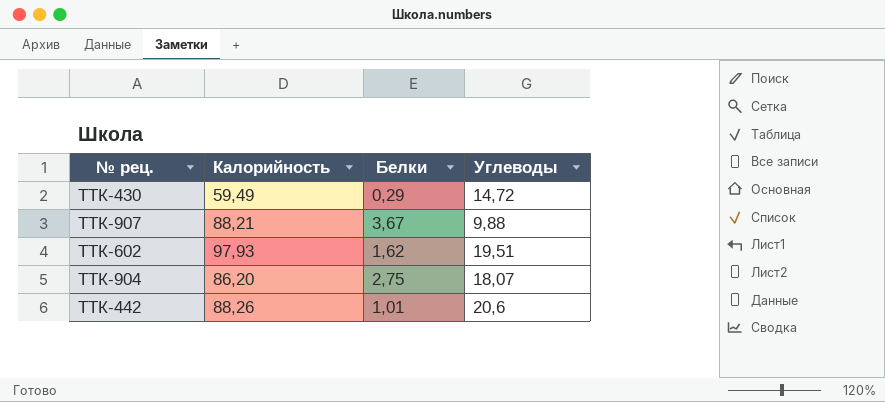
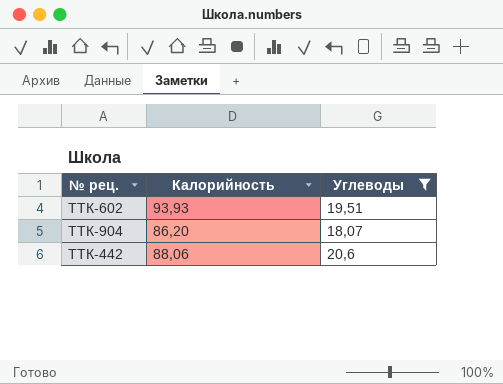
filter: none -> Углеводы >= 18,07
column Белки | position: 3 -> none
ТТК-602 | Калорийность: 97,93 -> 93,93
ТТК-442 | Калорийность: 88,26 -> 88,06

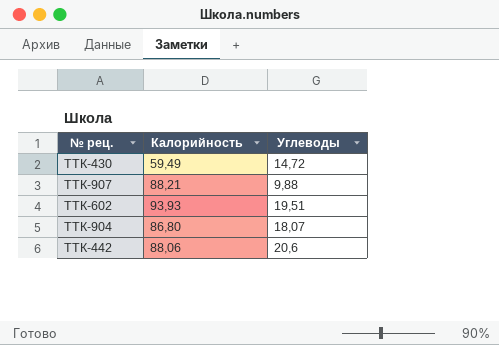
filter: Углеводы >= 18,07 -> none
ТТК-904 | Калорийность: 86,20 -> 86,80

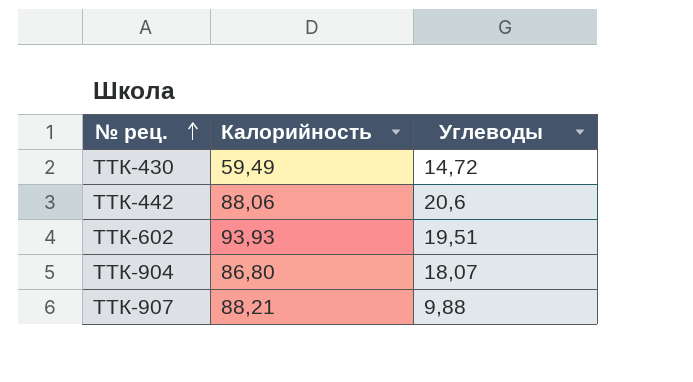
row order: none -> № рец. ascending

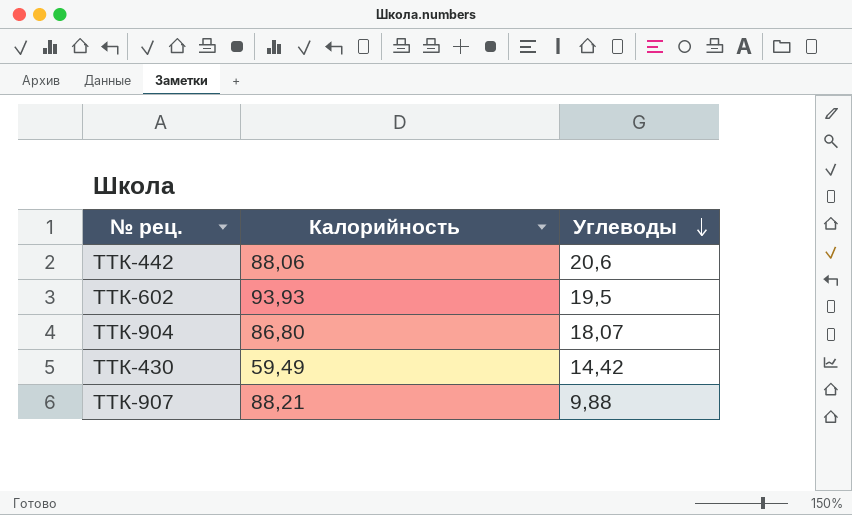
row order: № рец. ascending -> Углеводы descending
ТТК-602 | Углеводы: 19,51 -> 19,5
ТТК-430 | Углеводы: 14,72 -> 14,42

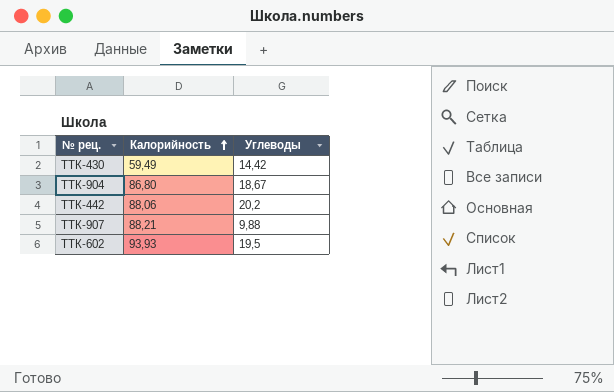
row order: Углеводы descending -> Калорийность ascending
ТТК-904 | Углеводы: 18,07 -> 18,67
ТТК-442 | Углеводы: 20,6 -> 20,2

